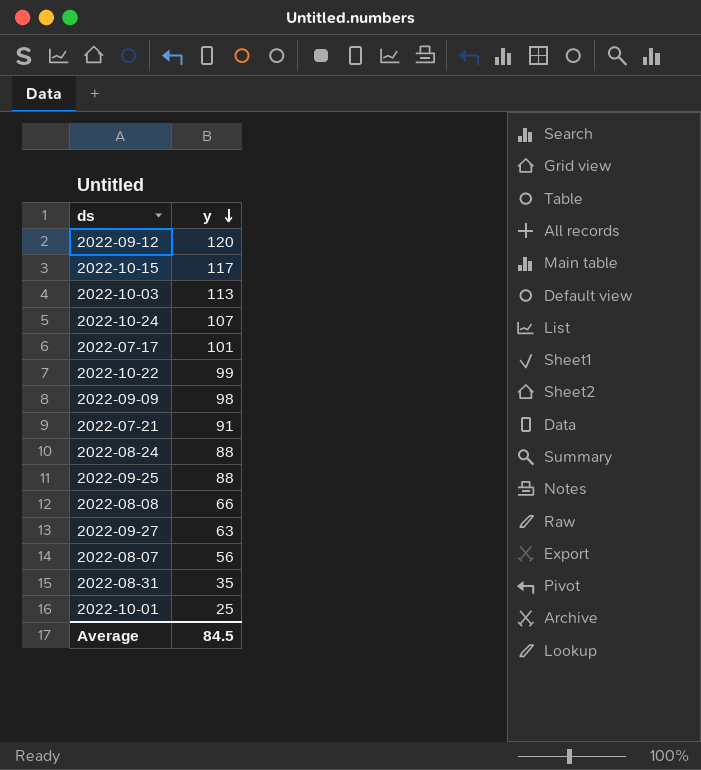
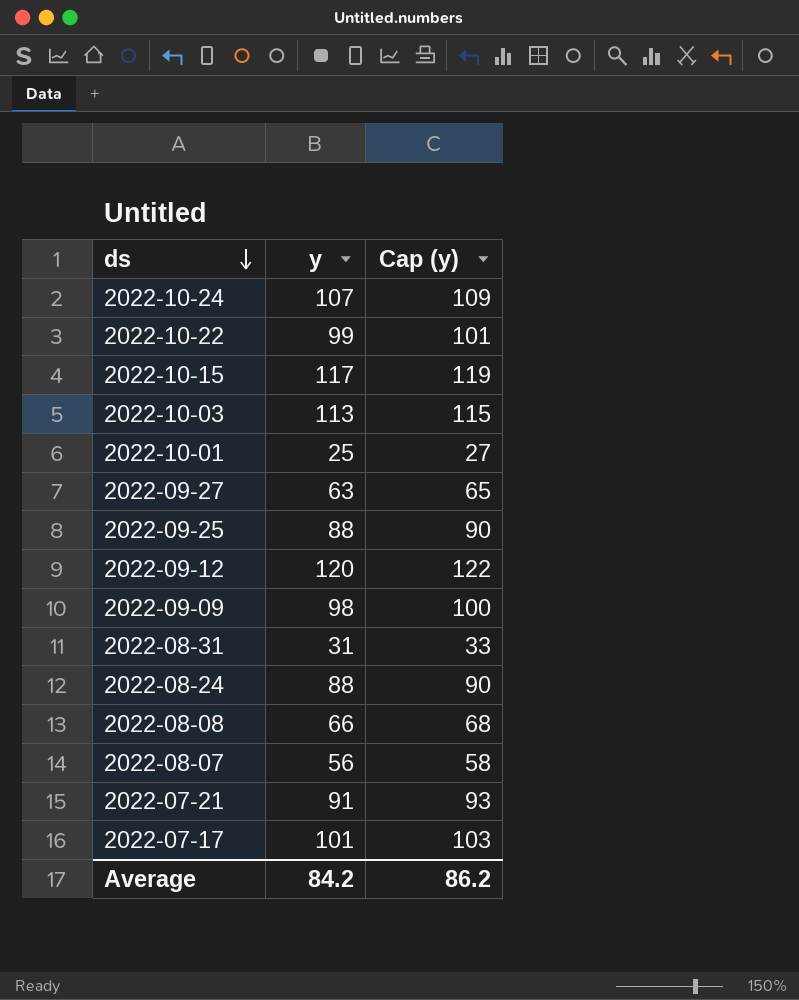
row order: y descending -> ds descending
column Cap (y) | formula: none -> [y] + 2
2022-08-31 | y: 35 -> 31
Average | y: 84.5 -> 84.2

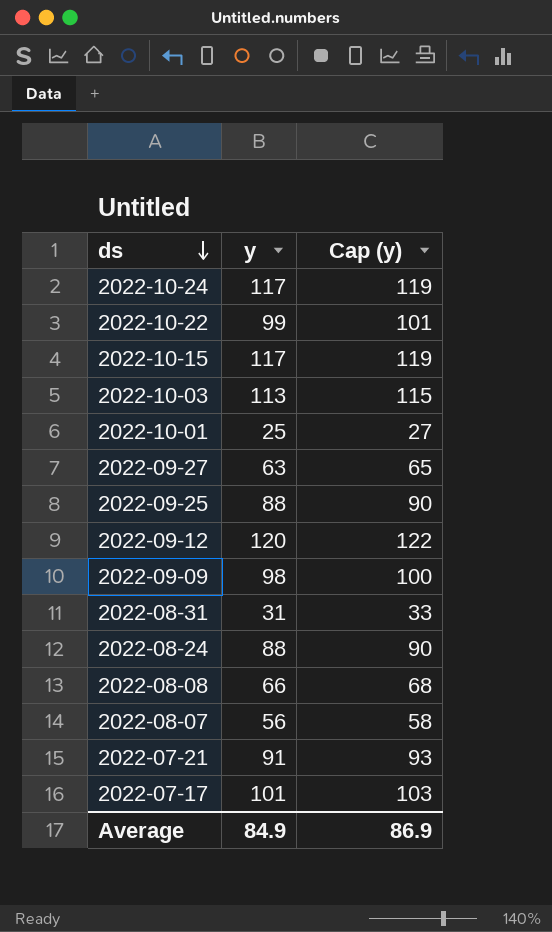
2022-10-24 | y: 107 -> 117
2022-10-24 | Cap (y): 109 -> 119
Average | y: 84.2 -> 84.9
Average | Cap (y): 86.2 -> 86.9

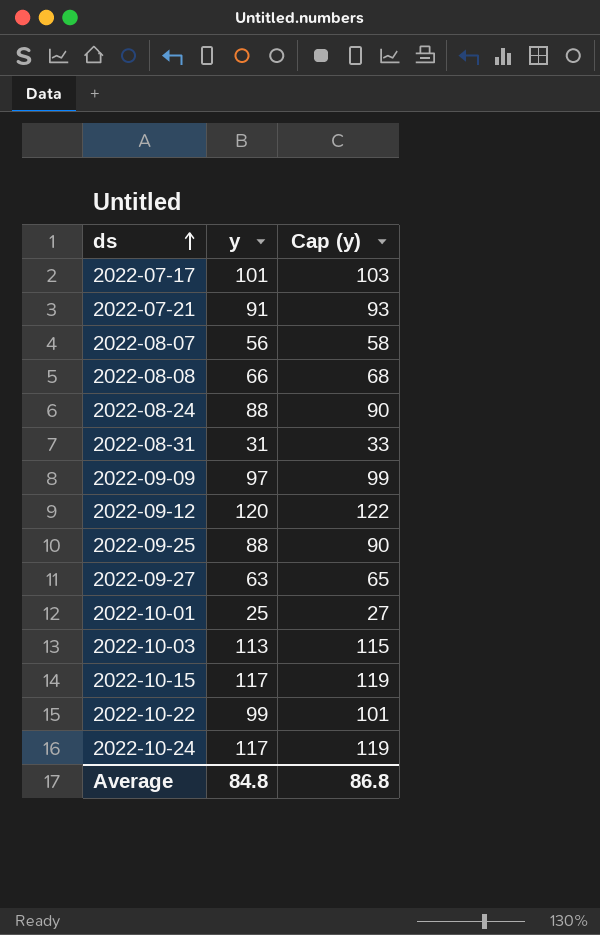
row order: ds descending -> ds ascending
2022-09-09 | y: 98 -> 97
2022-09-09 | Cap (y): 100 -> 99
Average | y: 84.9 -> 84.8
Average | Cap (y): 86.9 -> 86.8

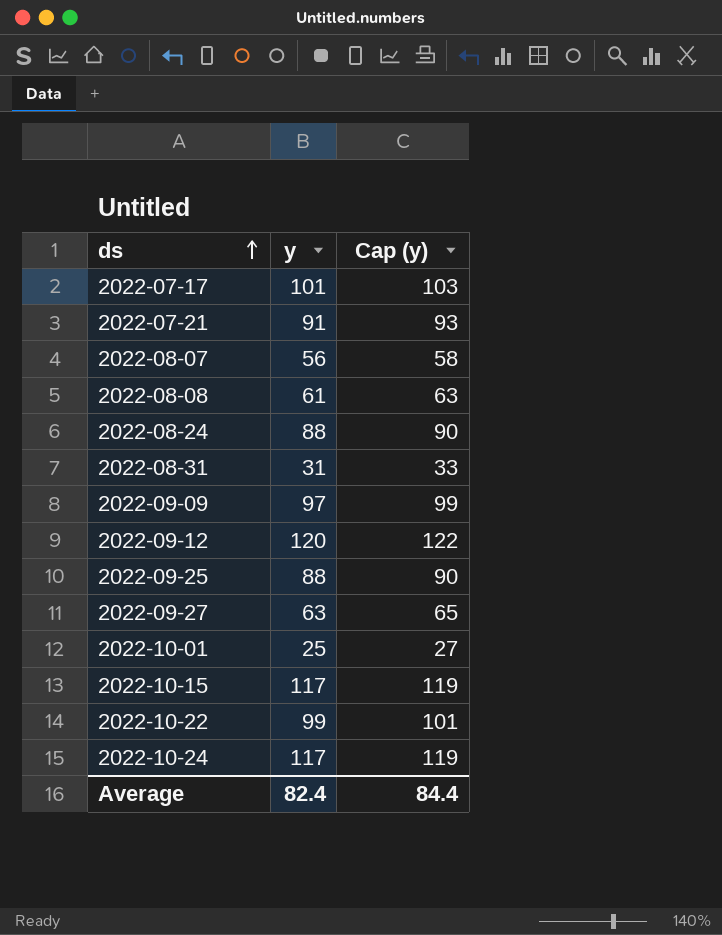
row 2022-10-03: 113 | 115 -> none
2022-08-08 | y: 66 -> 61
2022-08-08 | Cap (y): 68 -> 63
Average | y: 84.8 -> 82.4
Average | Cap (y): 86.8 -> 84.4

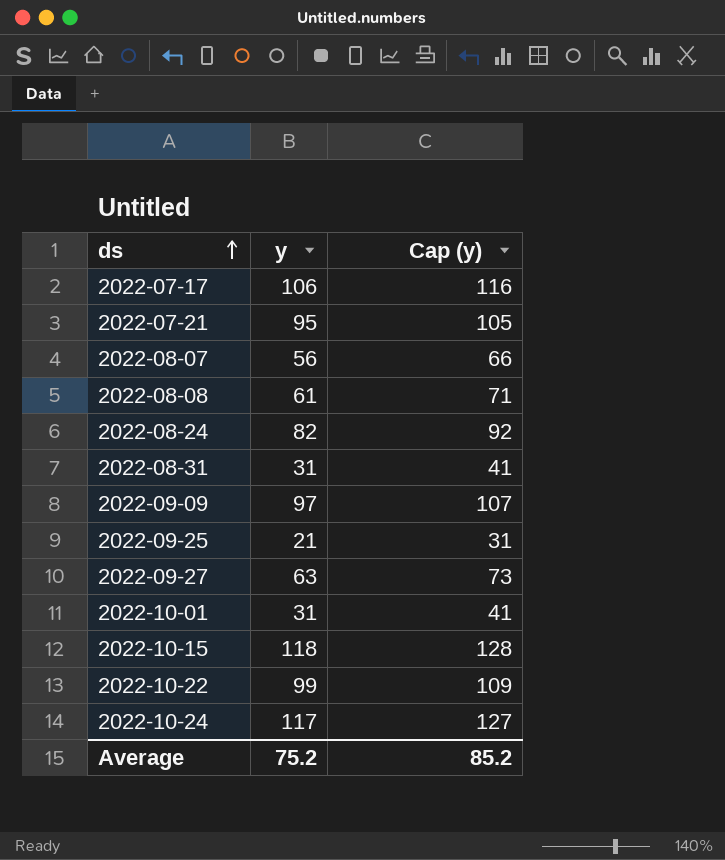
column Cap (y) | formula: [y] + 2 -> [y] + 10
row 2022-09-12: 120 | 122 -> none
2022-07-17 | y: 101 -> 106
2022-07-21 | y: 91 -> 95
2022-08-24 | y: 88 -> 82
2022-09-25 | y: 88 -> 21
2022-10-01 | y: 25 -> 31
2022-10-15 | y: 117 -> 118
Average | y: 82.4 -> 75.2
Average | Cap (y): 84.4 -> 85.2

